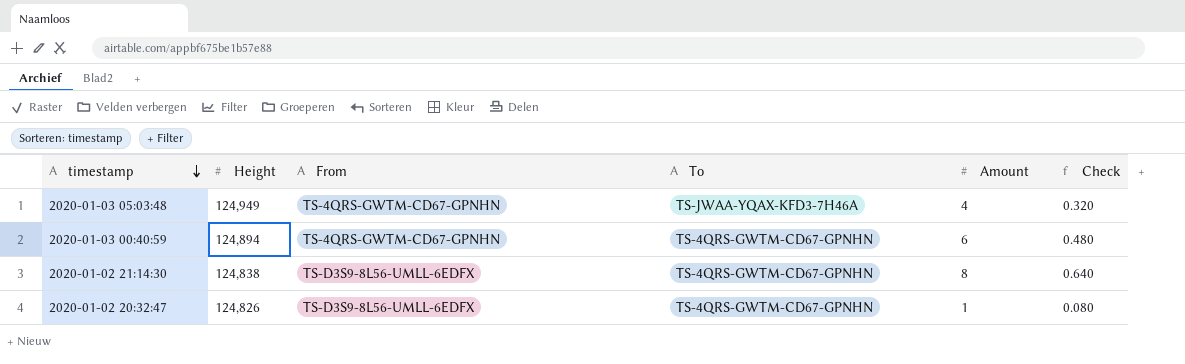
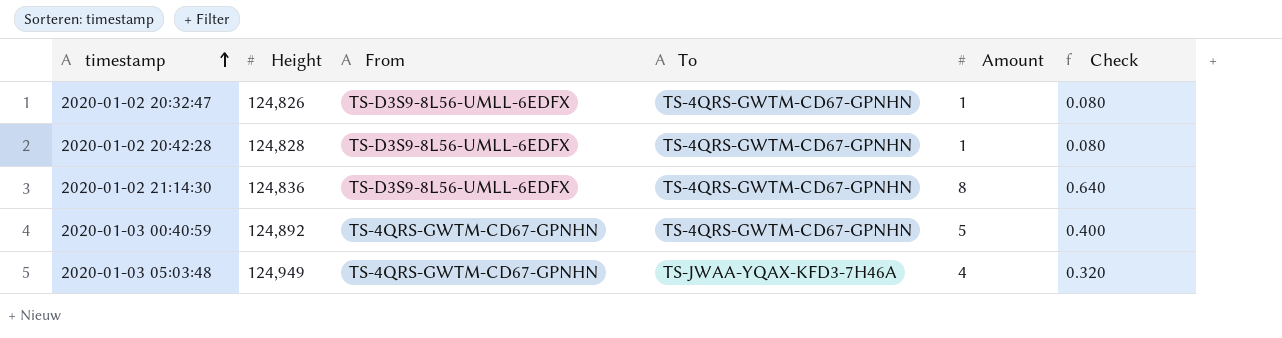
row order: timestamp descending -> timestamp ascending
row 2020-01-02 20:42:28: none -> 124,828 | TS-D3S9-8L56-UMLL-6EDFX | TS-4QRS-GWTM-CD67-GPNHN | 1 | 0.080
2020-01-02 21:14:30 | Height: 124,838 -> 124,836
2020-01-03 00:40:59 | Height: 124,894 -> 124,892
2020-01-03 00:40:59 | Amount: 6 -> 5
2020-01-03 00:40:59 | Check: 0.480 -> 0.400

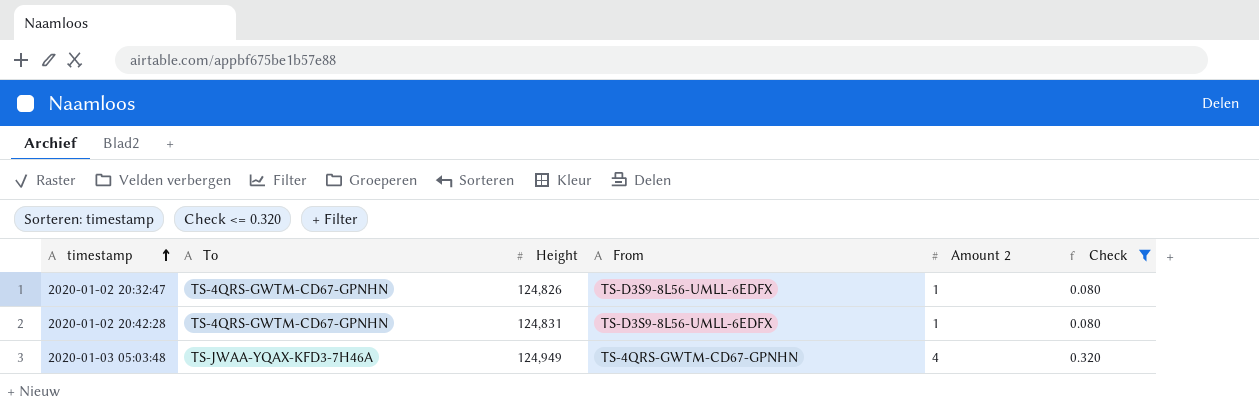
filter: none -> Check <= 0.320
column To | position: 4 -> 2
column name: Amount -> Amount 2
2020-01-02 20:42:28 | Height: 124,828 -> 124,831

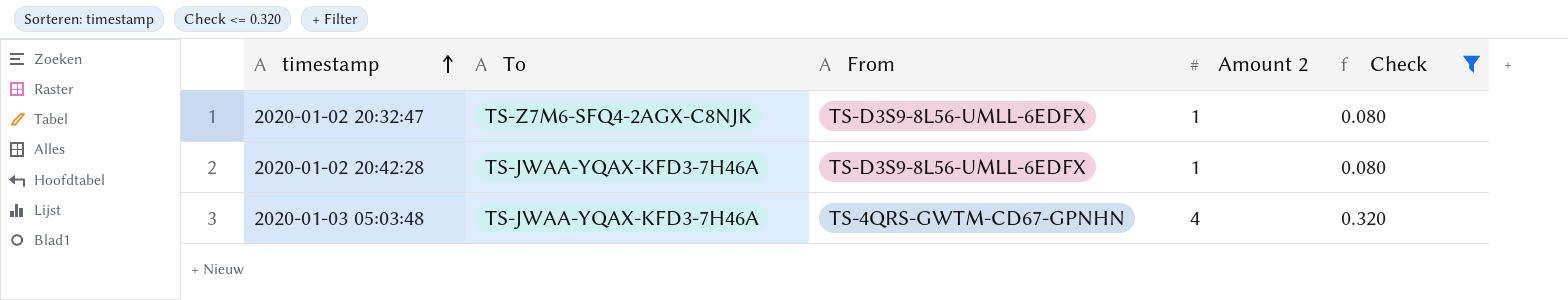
column Height | position: 3 -> none
2020-01-02 20:32:47 | To: TS-4QRS-GWTM-CD67-GPNHN -> TS-Z7M6-SFQ4-2AGX-C8NJK
2020-01-02 20:42:28 | To: TS-4QRS-GWTM-CD67-GPNHN -> TS-JWAA-YQAX-KFD3-7H46A

